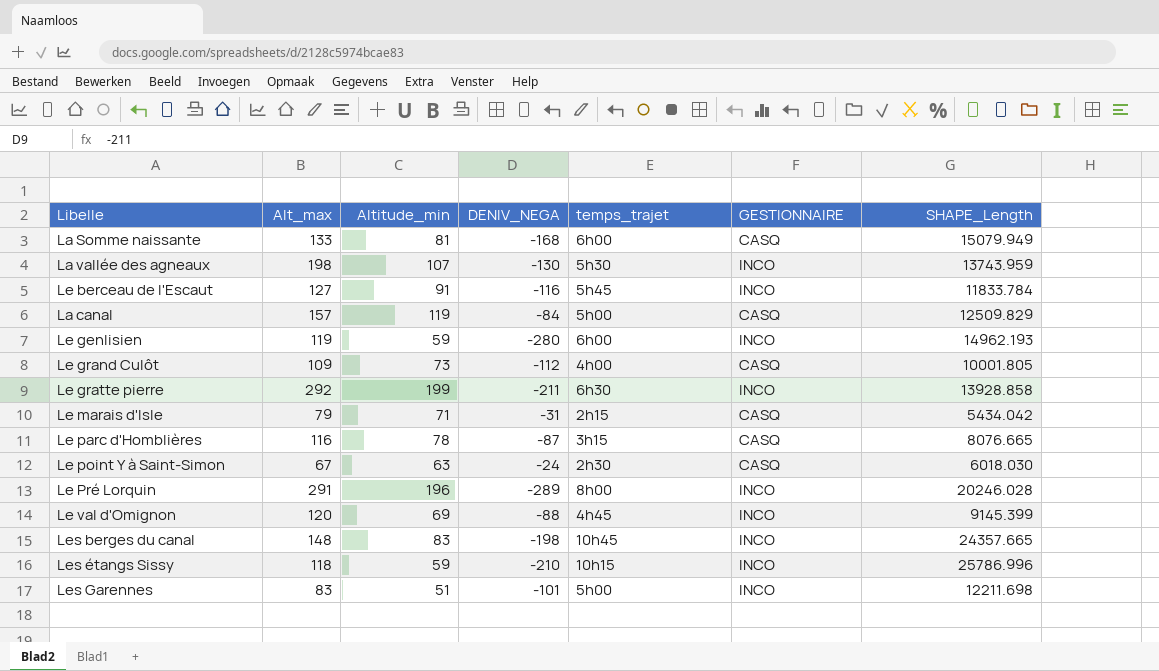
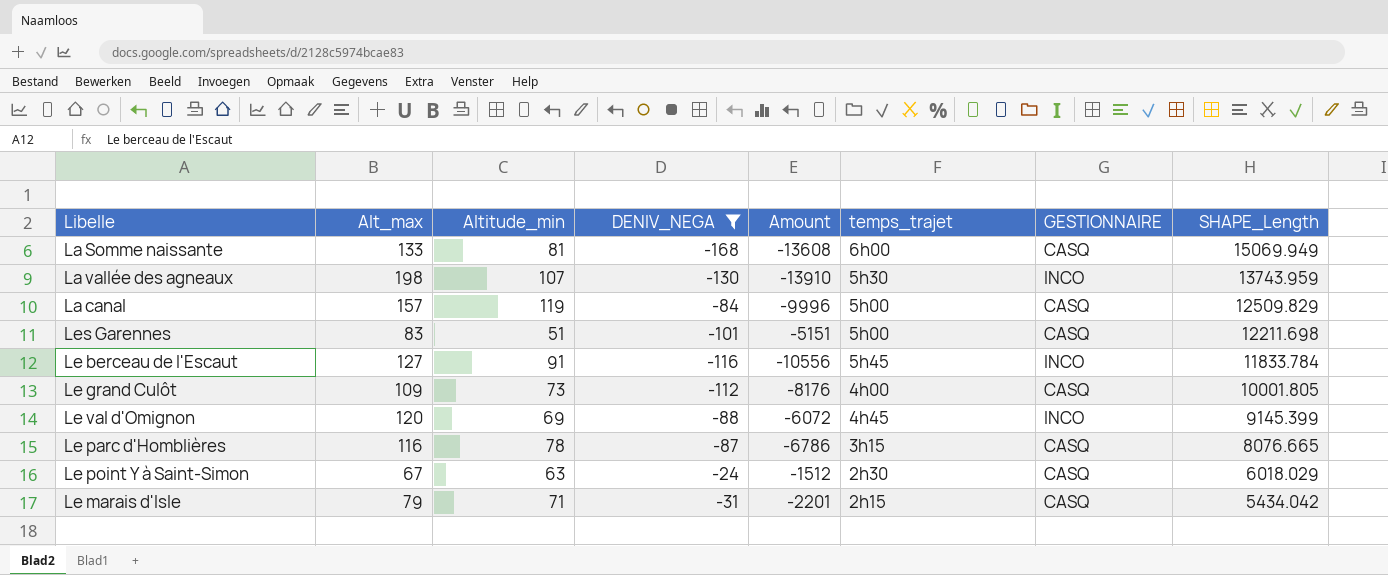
filter: none -> DENIV_NEGA >= -168
row order: none -> SHAPE_Length descending
column Amount | formula: none -> [Altitude_min] * [DENIV_NEGA]
La Somme naissante | SHAPE_Length: 15079.949 -> 15069.949
Les Garennes | GESTIONNAIRE: INCO -> CASQ
Le point Y à Saint-Simon | SHAPE_Length: 6018.030 -> 6018.029

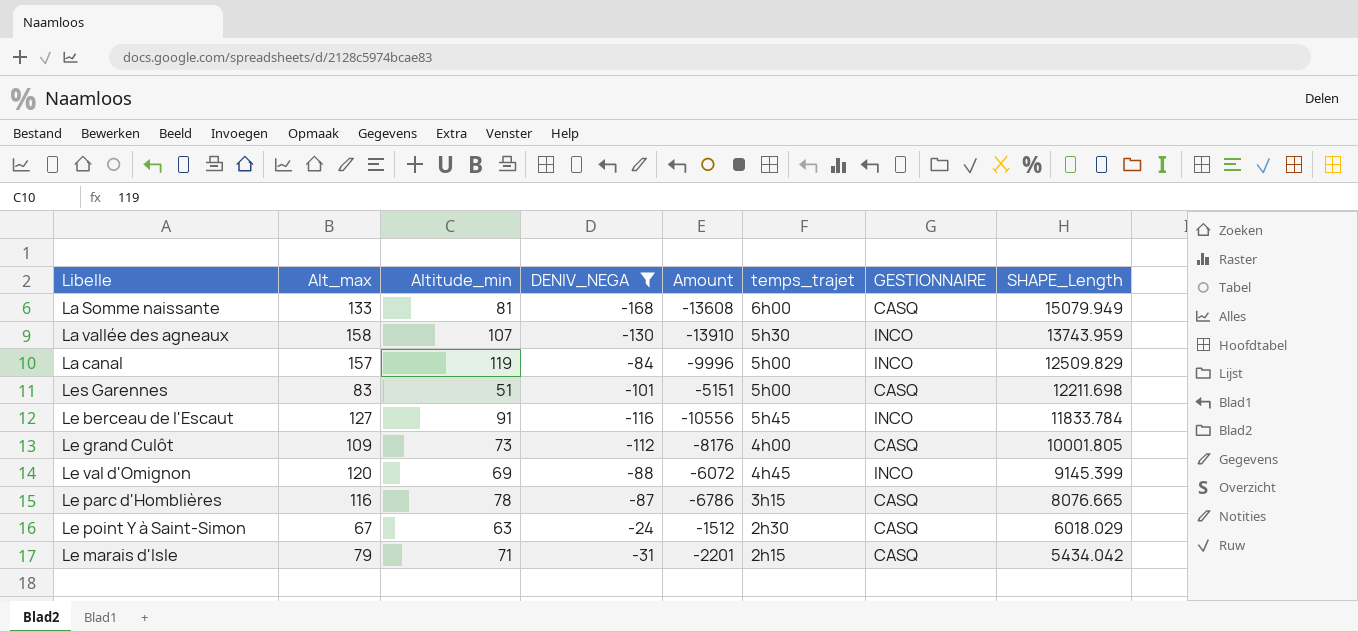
La Somme naissante | SHAPE_Length: 15069.949 -> 15079.949
La vallée des agneaux | Alt_max: 198 -> 158
La canal | GESTIONNAIRE: CASQ -> INCO

